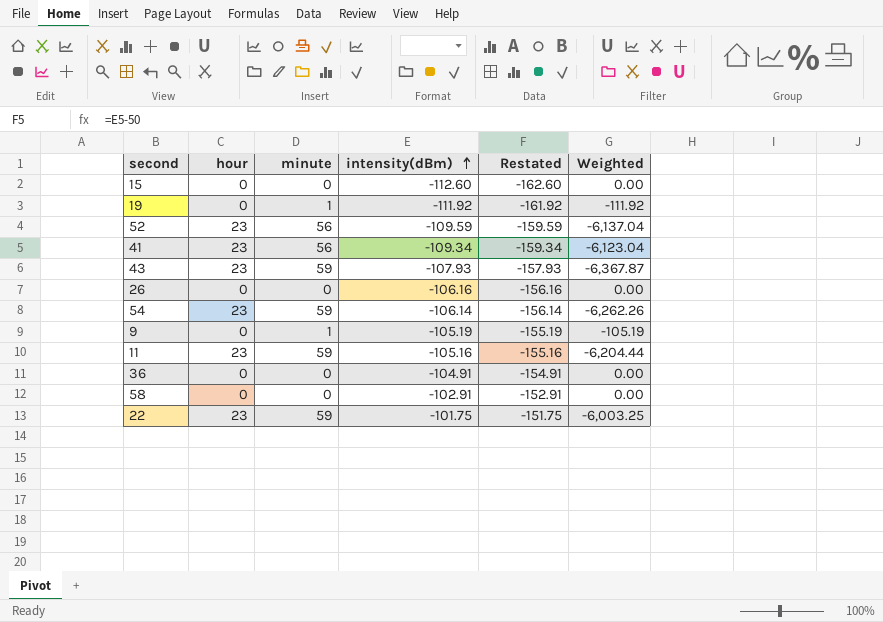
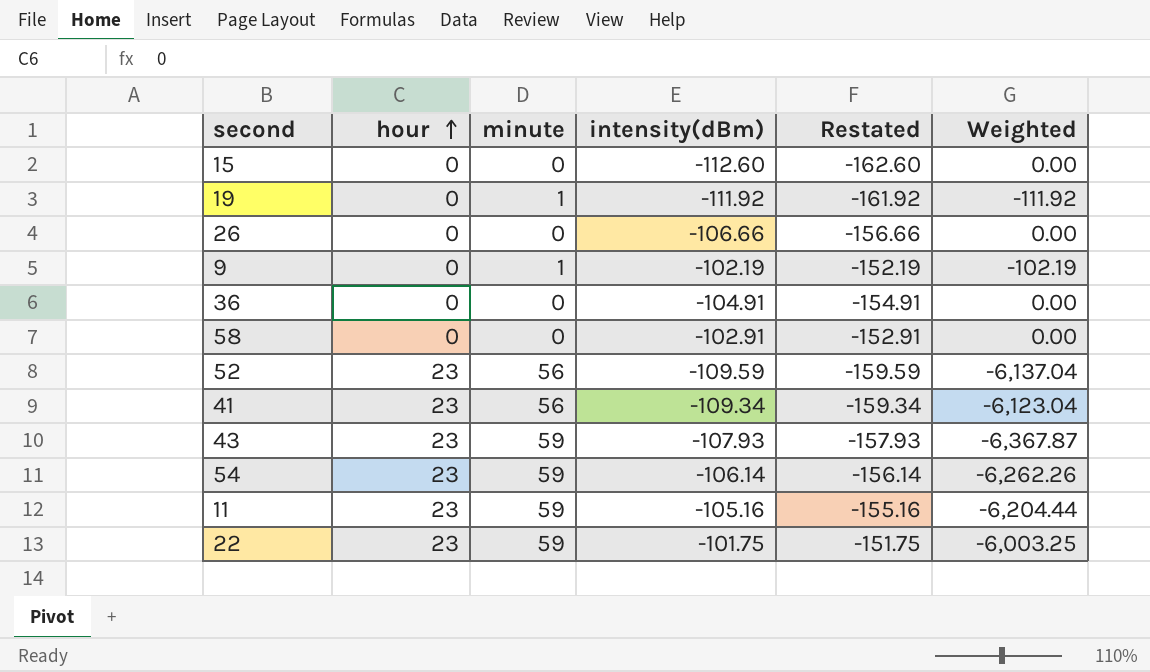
row order: intensity(dBm) ascending -> hour ascending
26 | intensity(dBm): -106.16 -> -106.66
26 | Restated: -156.16 -> -156.66
9 | intensity(dBm): -105.19 -> -102.19
9 | Restated: -155.19 -> -152.19
9 | Weighted: -105.19 -> -102.19

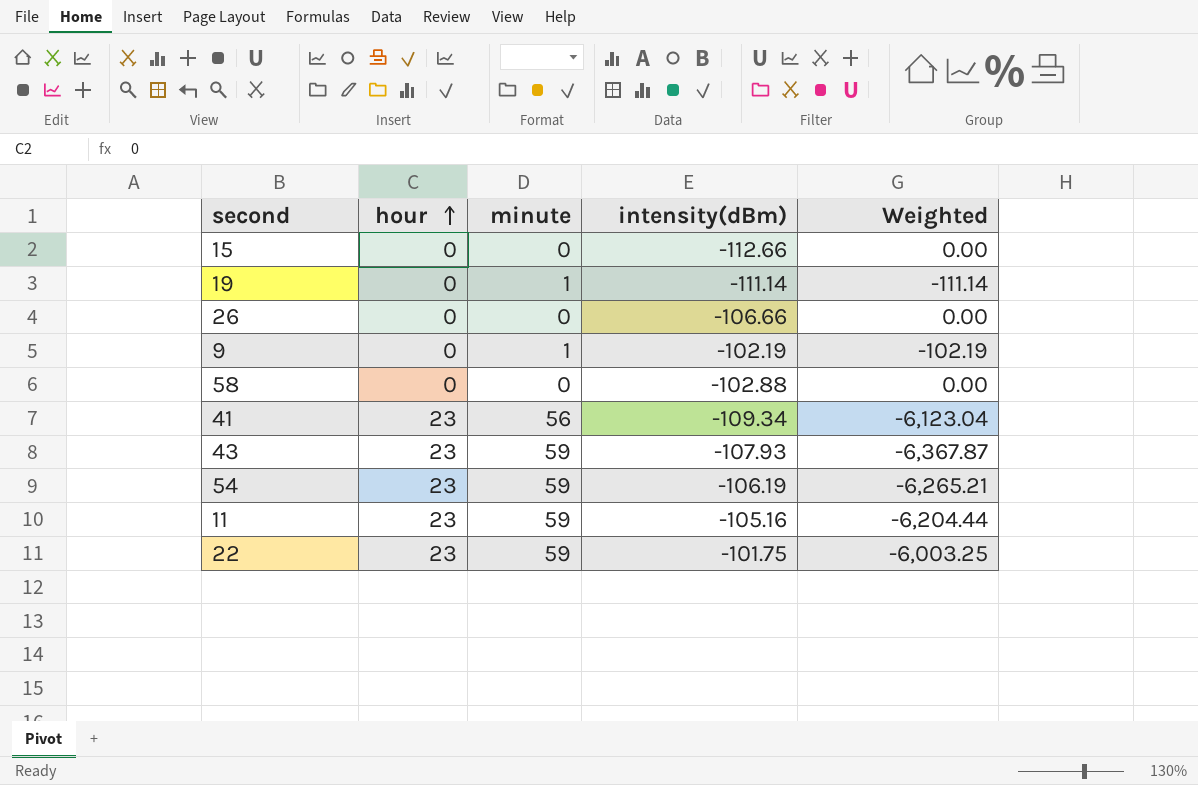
column Restated | formula: [intensity(dBm)] - 50 -> none
row 36: 0 | 0 | -104.91 | -154.91 | 0.00 -> none
row 52: 23 | 56 | -109.59 | -159.59 | -6,137.04 -> none
15 | intensity(dBm): -112.60 -> -112.66
19 | intensity(dBm): -111.92 -> -111.14
19 | Weighted: -111.92 -> -111.14
58 | intensity(dBm): -102.91 -> -102.88
54 | intensity(dBm): -106.14 -> -106.19
54 | Weighted: -6,262.26 -> -6,265.21

